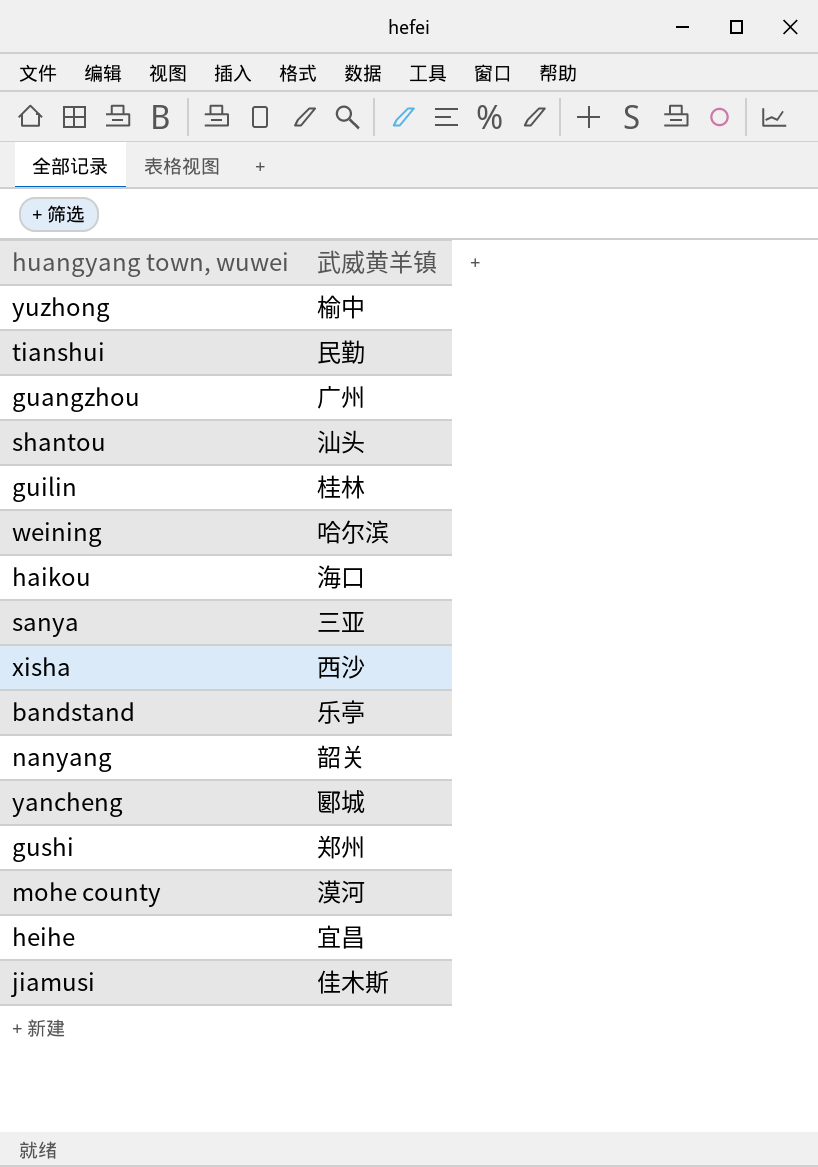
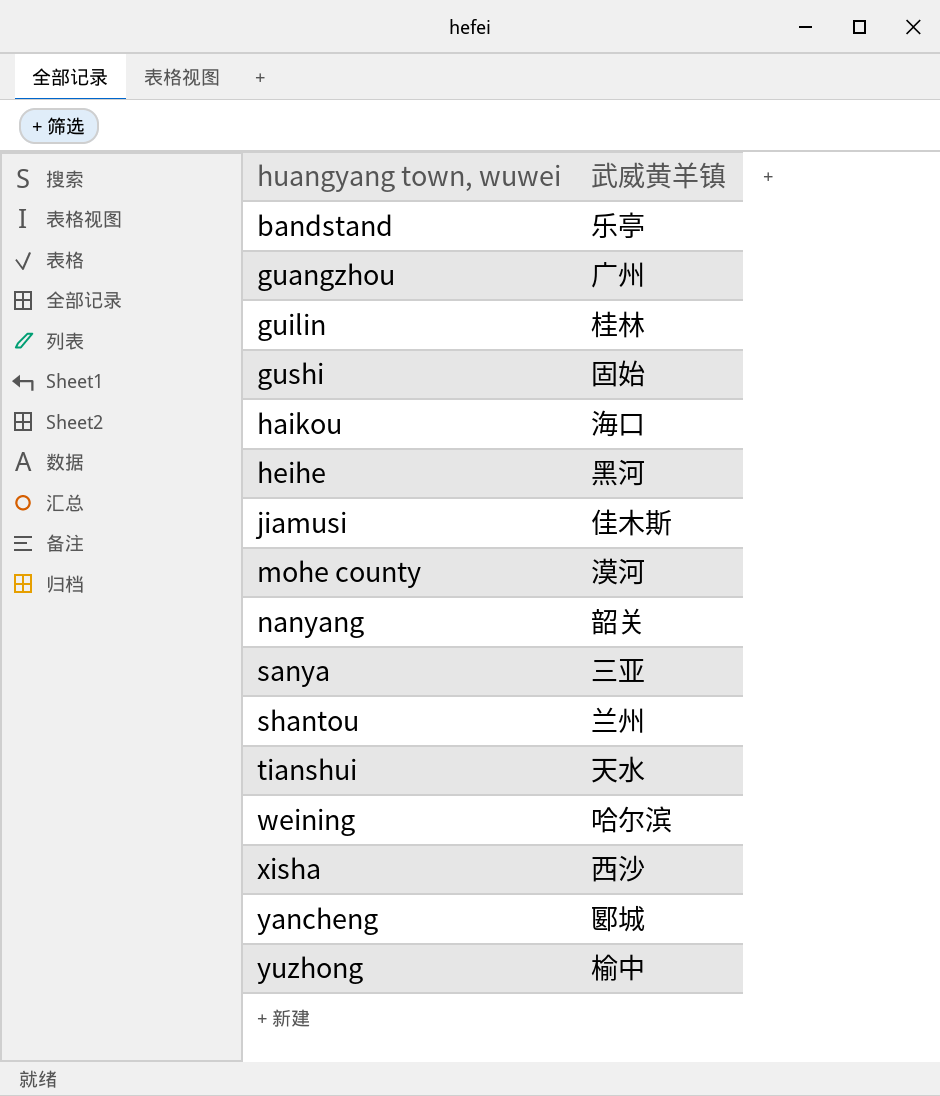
row order: none -> huangyang town, wuwei ascending
gushi | 武威黄羊镇: 郑州 -> 固始
heihe | 武威黄羊镇: 宜昌 -> 黑河
shantou | 武威黄羊镇: 汕头 -> 兰州
tianshui | 武威黄羊镇: 民勤 -> 天水

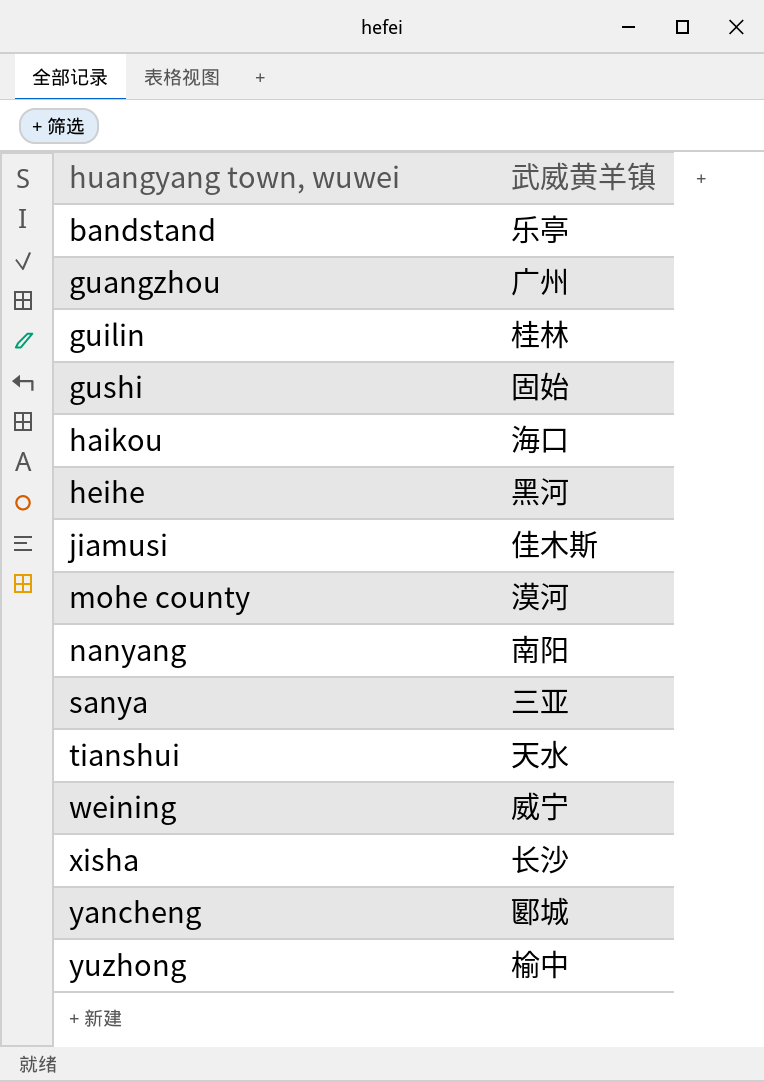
row shantou: 兰州 -> none
nanyang | 武威黄羊镇: 韶关 -> 南阳
weining | 武威黄羊镇: 哈尔滨 -> 威宁
xisha | 武威黄羊镇: 西沙 -> 长沙

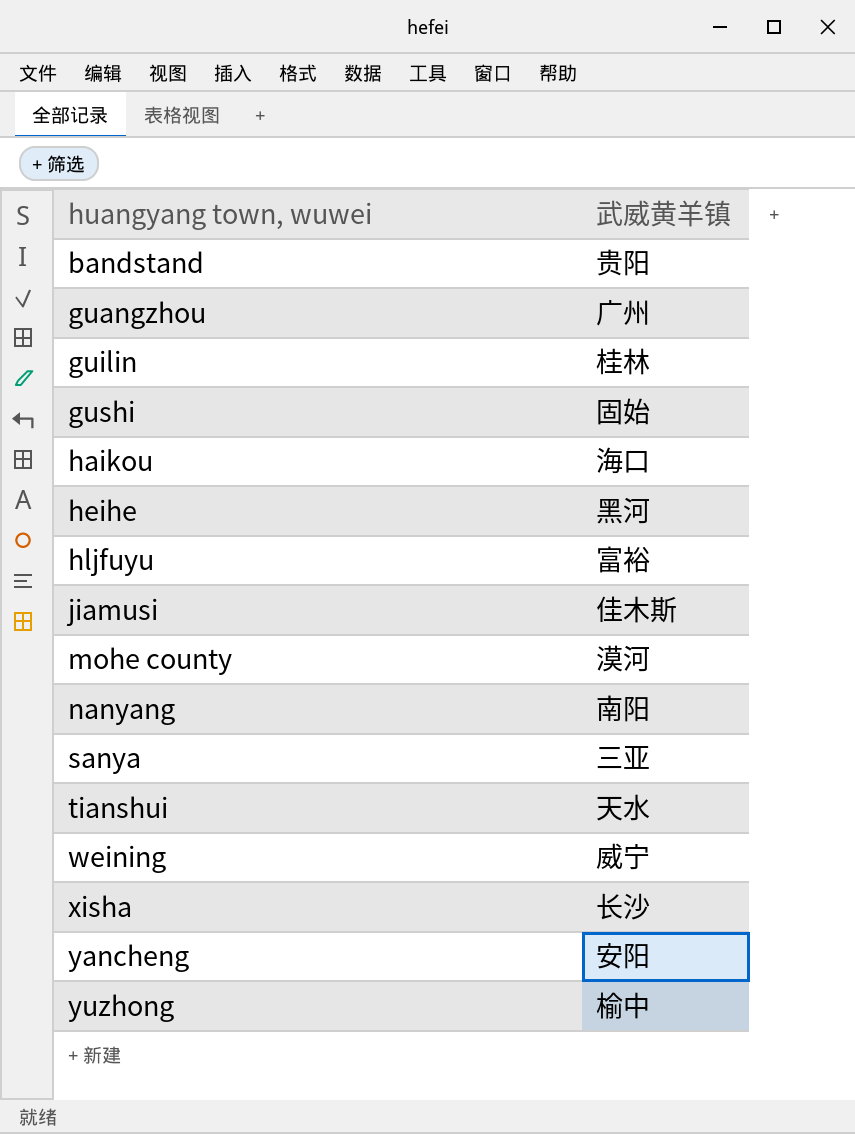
bandstand | 武威黄羊镇: 乐亭 -> 贵阳
row hljfuyu: none -> 富裕
yancheng | 武威黄羊镇: 郾城 -> 安阳

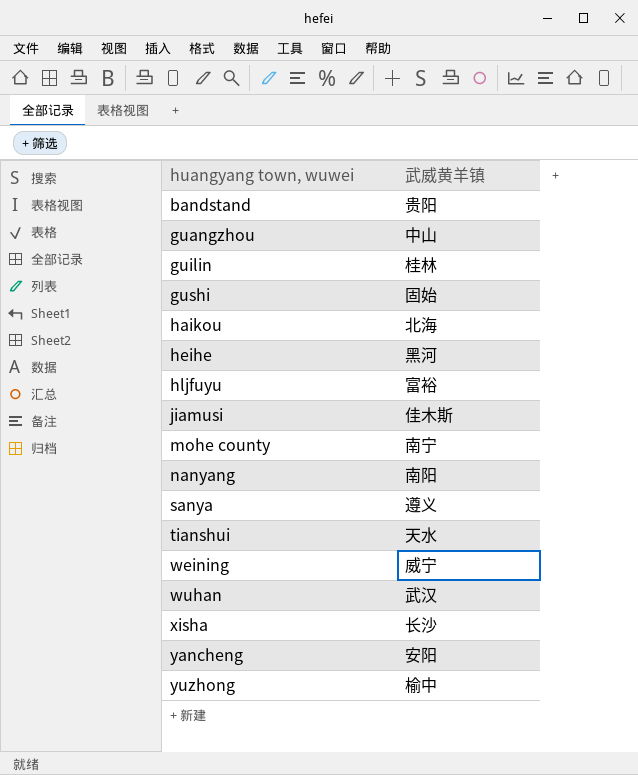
guangzhou | 武威黄羊镇: 广州 -> 中山
haikou | 武威黄羊镇: 海口 -> 北海
mohe county | 武威黄羊镇: 漠河 -> 南宁
sanya | 武威黄羊镇: 三亚 -> 遵义
row wuhan: none -> 武汉

